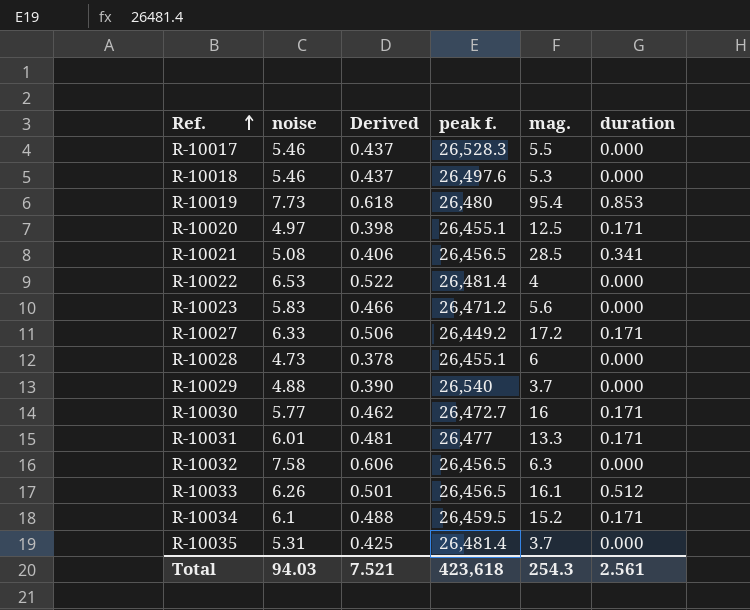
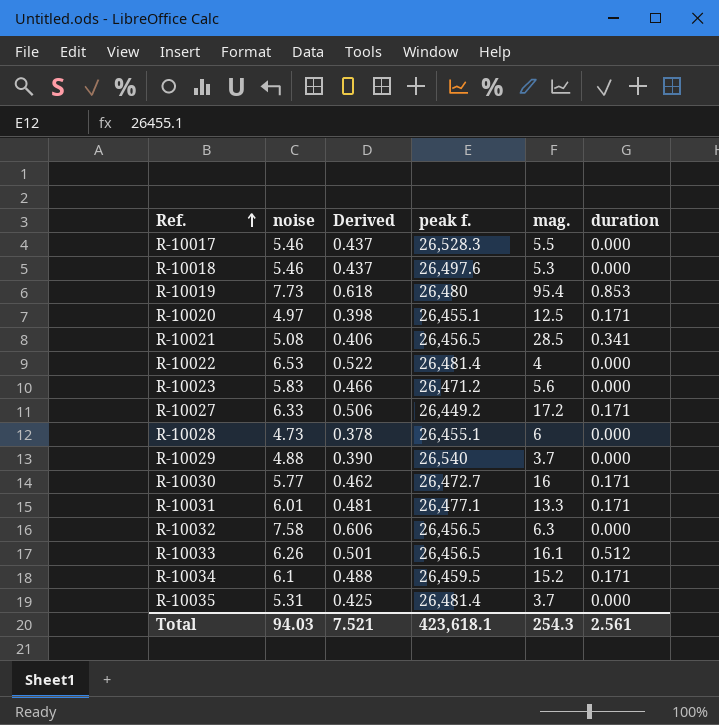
R-10031 | peak f.: 26,477 -> 26,477.1
Total | peak f.: 423,618 -> 423,618.1

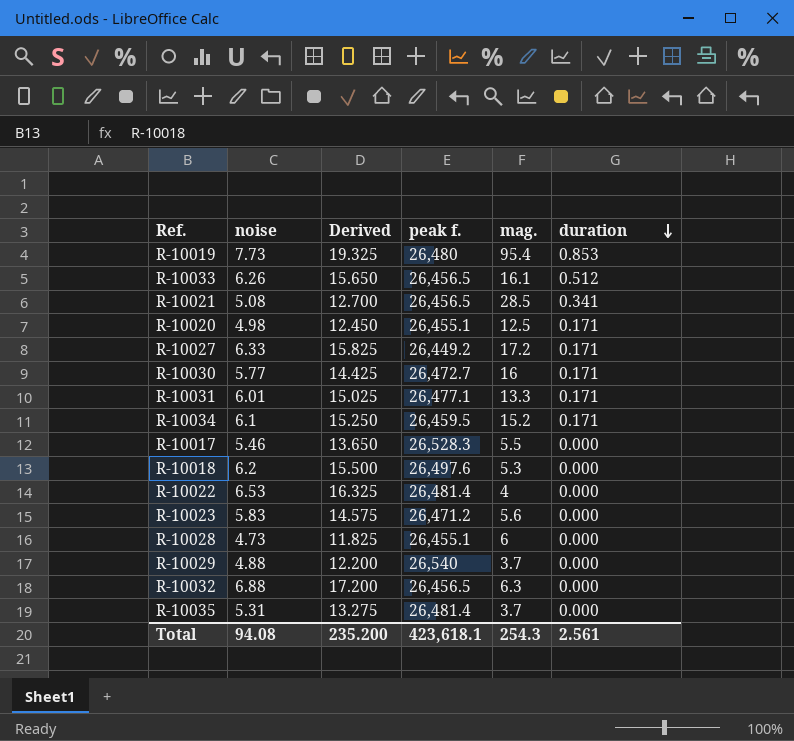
row order: Ref. ascending -> duration descending
column Derived | formula: [noise] * 0.08 -> [noise] * 2.5
R-10020 | noise: 4.97 -> 4.98
R-10018 | noise: 5.46 -> 6.2
R-10032 | noise: 7.58 -> 6.88
Total | noise: 94.03 -> 94.08
Total | Derived: 7.521 -> 235.200

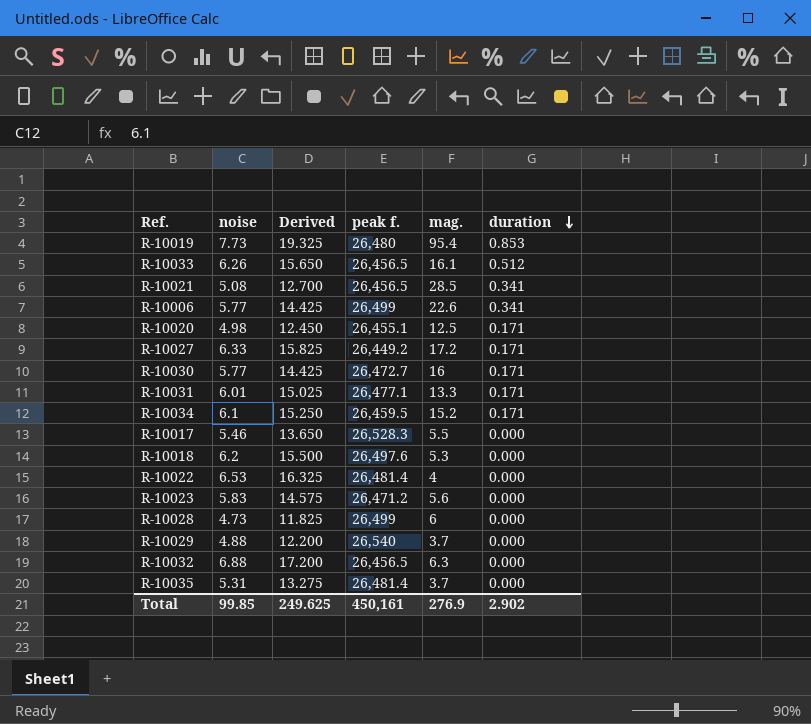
row R-10006: none -> 5.77 | 14.425 | 26,499 | 22.6 | 0.341
R-10028 | peak f.: 26,455.1 -> 26,499
Total | noise: 94.08 -> 99.85
Total | Derived: 235.200 -> 249.625
Total | peak f.: 423,618.1 -> 450,161
Total | mag.: 254.3 -> 276.9
Total | duration: 2.561 -> 2.902

